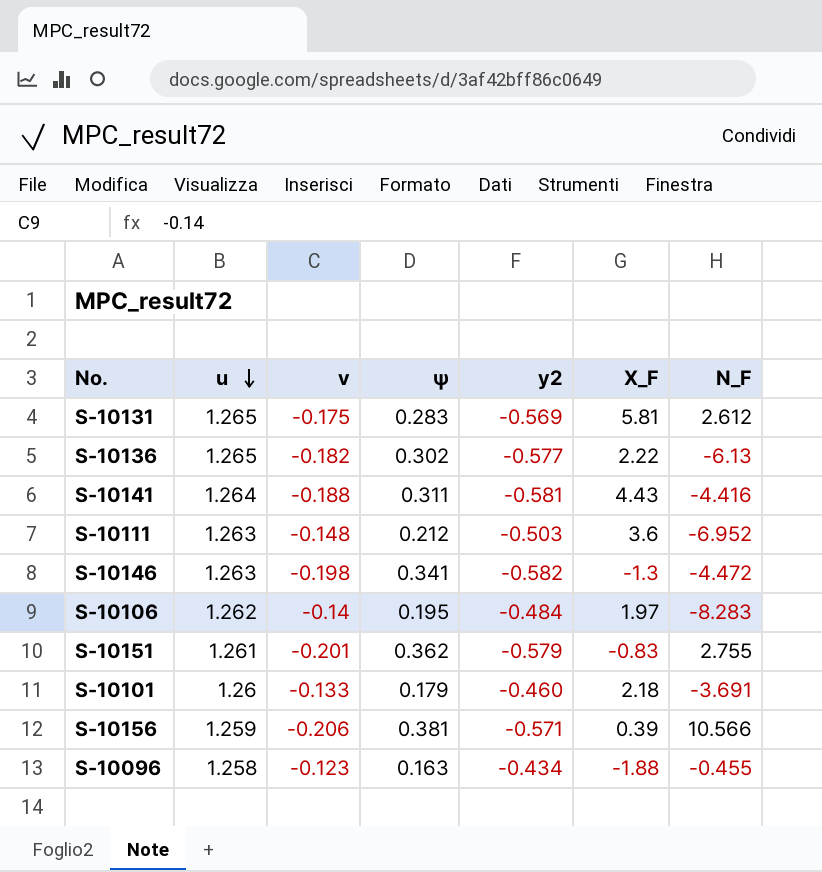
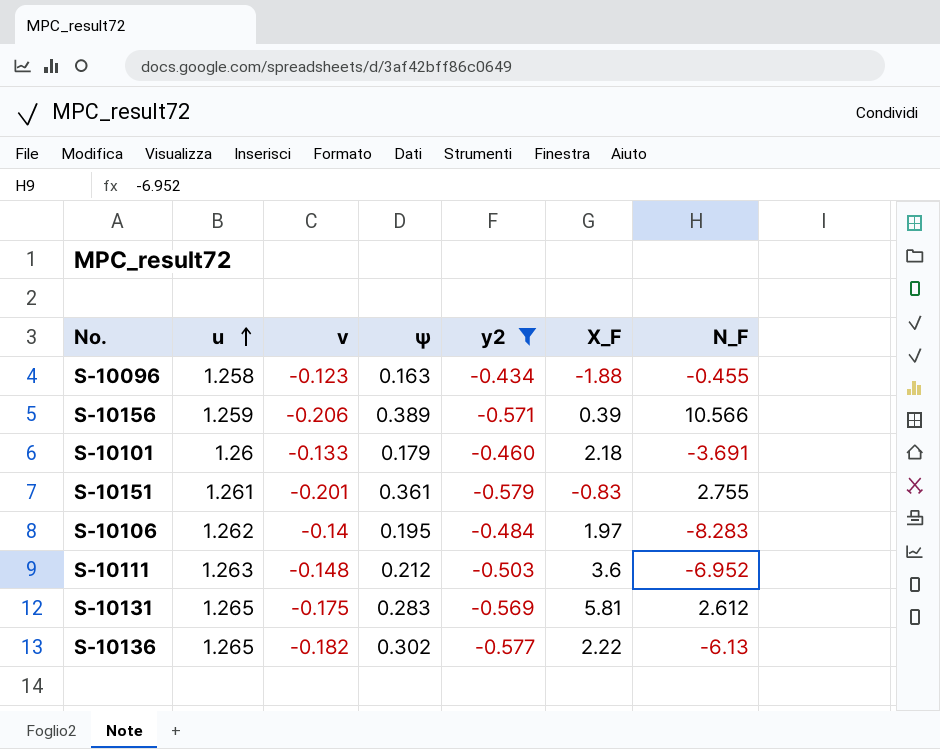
filter: none -> y2 >= -0.579
row order: u descending -> u ascending
S-10156 | ψ: 0.381 -> 0.389
S-10151 | ψ: 0.362 -> 0.361

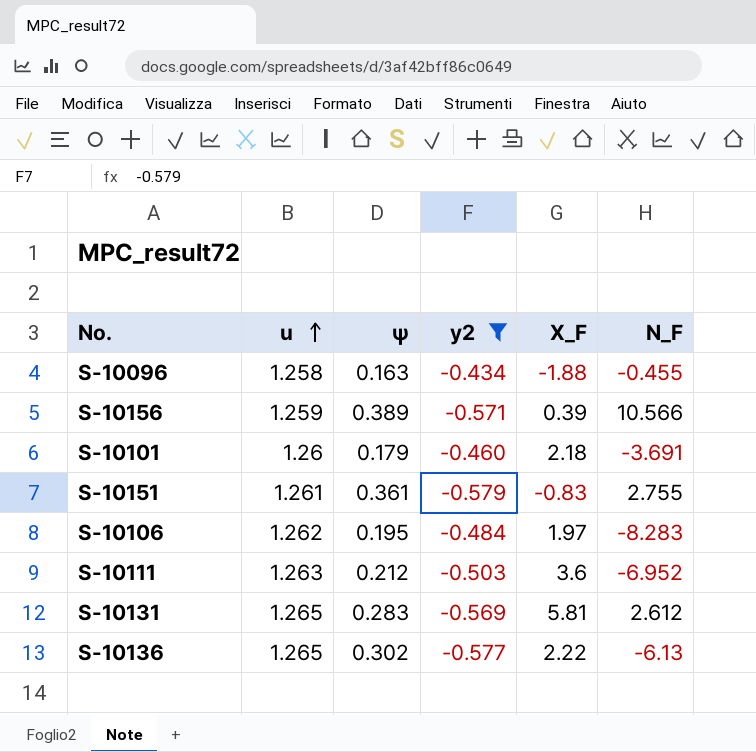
column v | position: 3 -> none

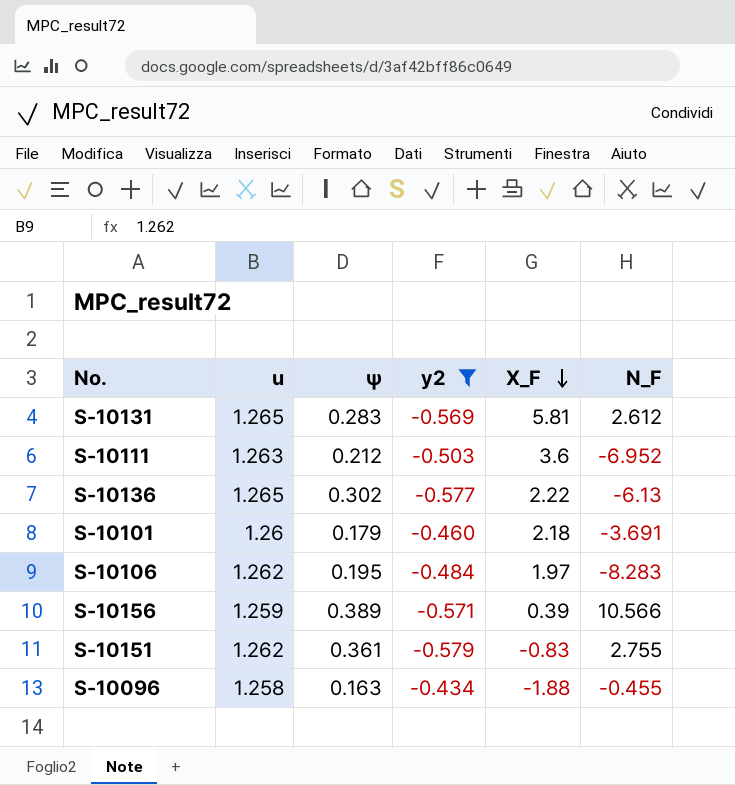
row order: u ascending -> X_F descending
S-10151 | u: 1.261 -> 1.262

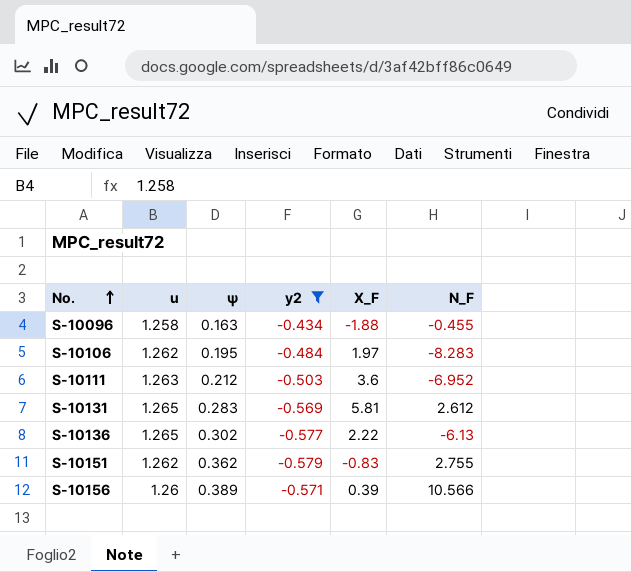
row order: X_F descending -> No. ascending
row S-10101: 1.26 | 0.179 | -0.460 | 2.18 | -3.691 -> none
S-10151 | ψ: 0.361 -> 0.362
S-10156 | u: 1.259 -> 1.26

